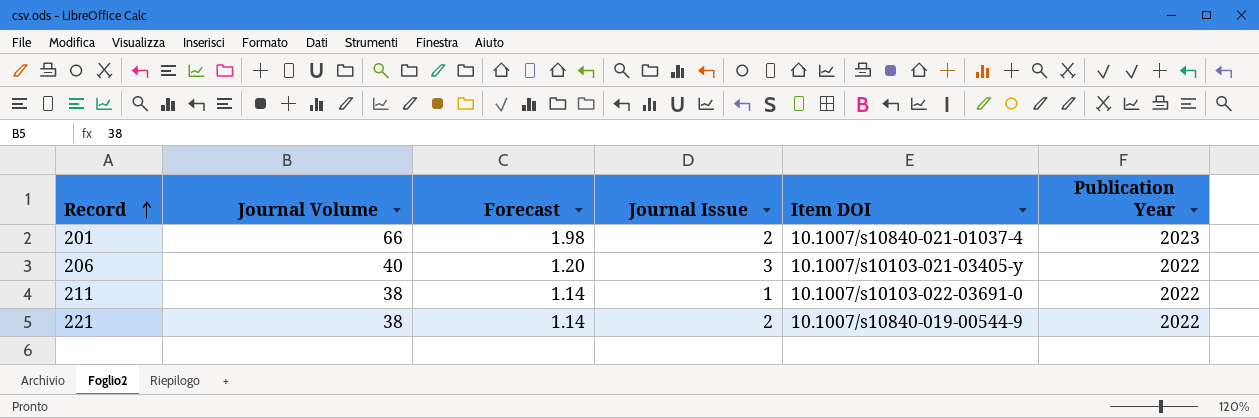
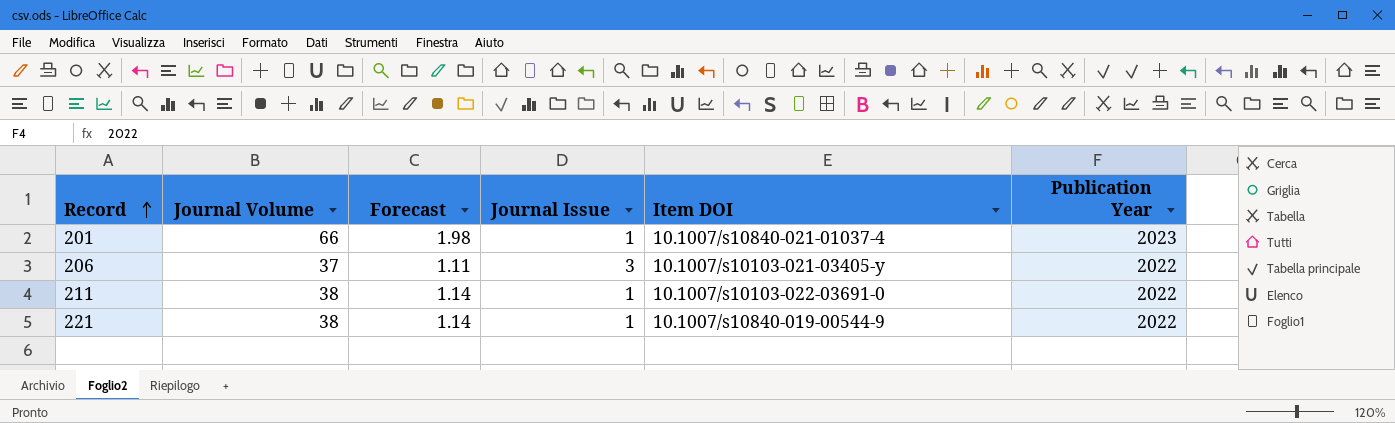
201 | Journal Issue: 2 -> 1
206 | Journal Volume: 40 -> 37
206 | Forecast: 1.20 -> 1.11
221 | Journal Issue: 2 -> 1

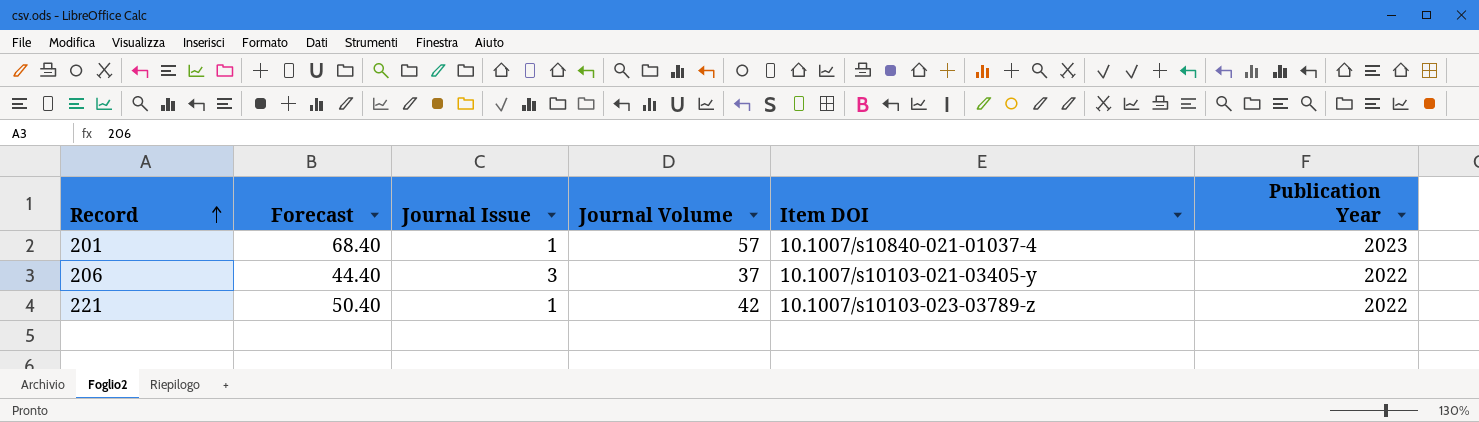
column Forecast | formula: [Journal Volume] * 0.03 -> [Journal Volume] * 1.2
column Journal Volume | position: 2 -> 4
row 211: 38 | 1.14 | 1 | 10.1007/s10103-022-03691-0 | 2022 -> none
201 | Journal Volume: 66 -> 57
221 | Journal Volume: 38 -> 42
221 | Item DOI: 10.1007/s10840-019-00544-9 -> 10.1007/s10103-023-03789-z

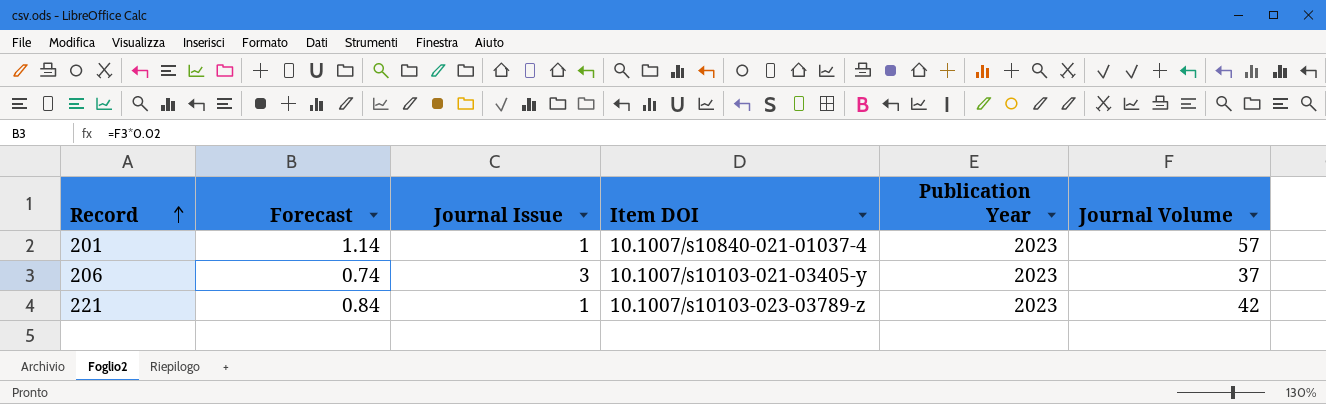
column Forecast | formula: [Journal Volume] * 1.2 -> [Journal Volume] * 0.02
column Journal Volume | position: 4 -> 6
206 | Publication Year: 2022 -> 2023
221 | Publication Year: 2022 -> 2023

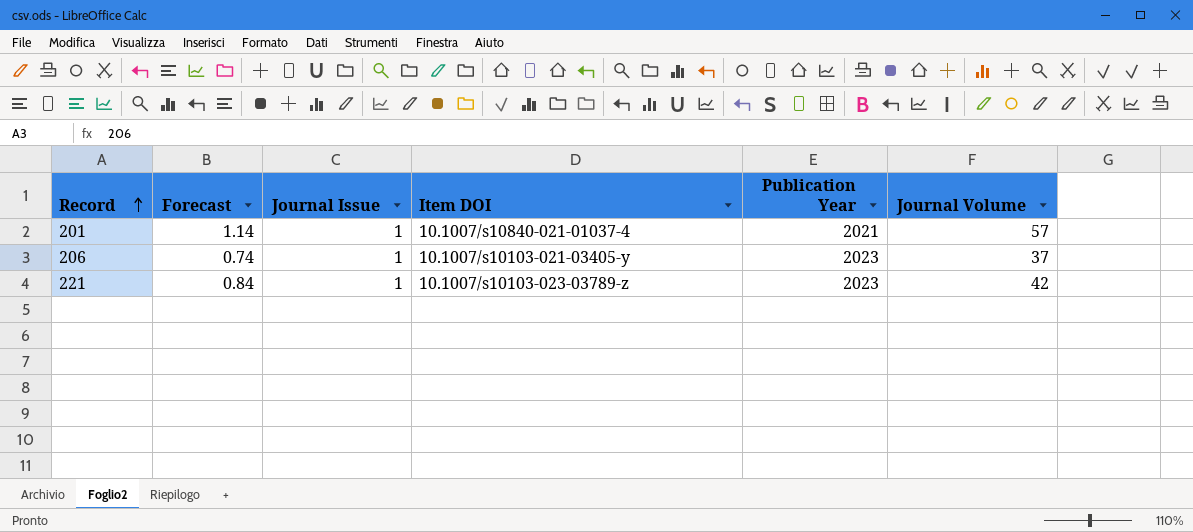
201 | Publication Year: 2023 -> 2021
206 | Journal Issue: 3 -> 1

